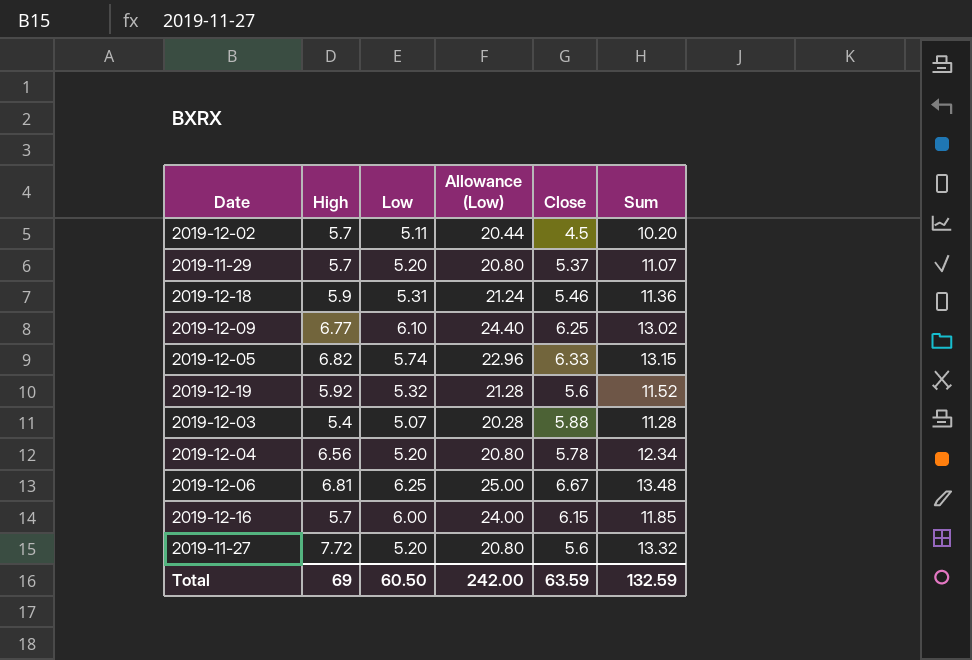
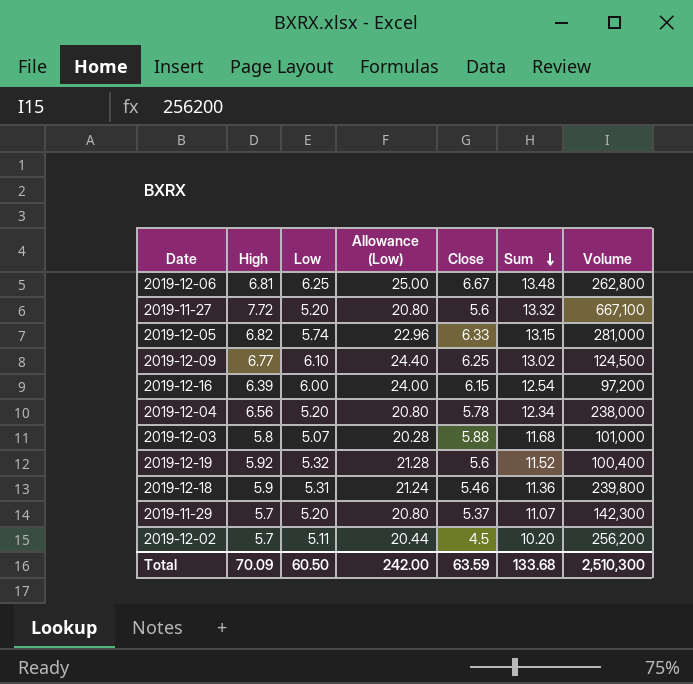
row order: none -> Sum descending
column Volume | position: none -> 7
2019-12-16 | High: 5.7 -> 6.39
2019-12-16 | Sum: 11.85 -> 12.54
2019-12-03 | High: 5.4 -> 5.8
2019-12-03 | Sum: 11.28 -> 11.68
Total | High: 69 -> 70.09
Total | Sum: 132.59 -> 133.68

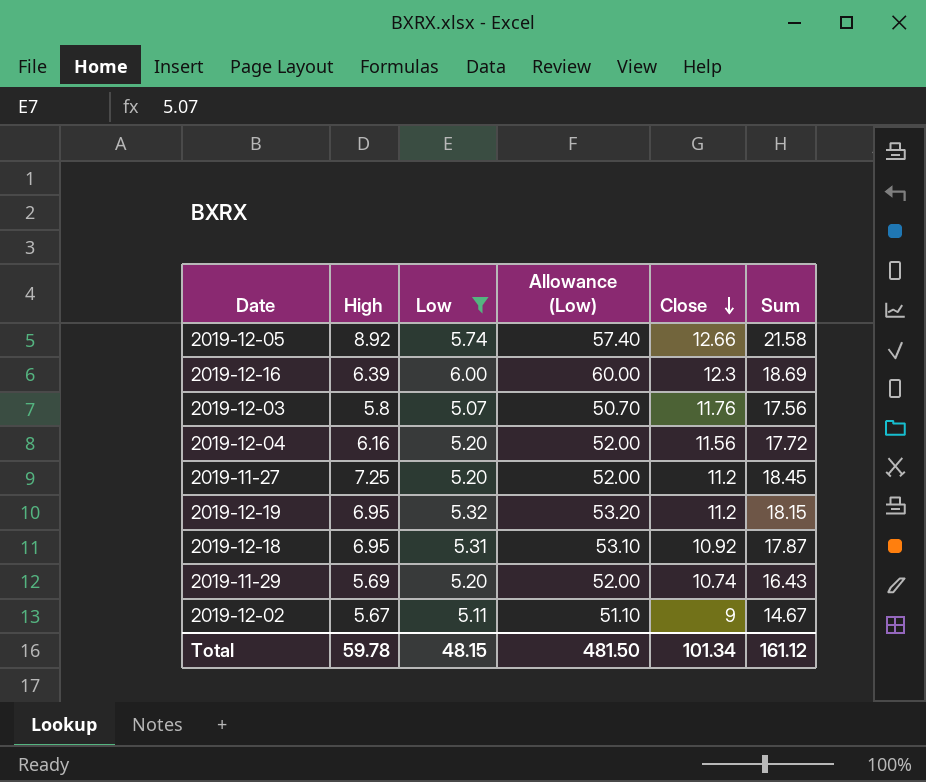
filter: none -> Low <= 6.00
row order: Sum descending -> Close descending
column Volume | position: 7 -> none
column Allowance (Low) | formula: [Low] * 4 -> [Low] * 10
2019-12-05 | High: 6.82 -> 8.92
2019-12-05 | Close: 6.33 -> 12.66
2019-12-05 | Sum: 13.15 -> 21.58
2019-12-16 | Close: 6.15 -> 12.3
2019-12-16 | Sum: 12.54 -> 18.69
2019-12-03 | Close: 5.88 -> 11.76
2019-12-03 | Sum: 11.68 -> 17.56
2019-12-04 | High: 6.56 -> 6.16
2019-12-04 | Close: 5.78 -> 11.56
2019-12-04 | Sum: 12.34 -> 17.72
2019-11-27 | High: 7.72 -> 7.25
2019-11-27 | Close: 5.6 -> 11.2
2019-11-27 | Sum: 13.32 -> 18.45
2019-12-19 | High: 5.92 -> 6.95
2019-12-19 | Close: 5.6 -> 11.2
2019-12-19 | Sum: 11.52 -> 18.15
2019-12-18 | High: 5.9 -> 6.95
2019-12-18 | Close: 5.46 -> 10.92
2019-12-18 | Sum: 11.36 -> 17.87
2019-11-29 | High: 5.7 -> 5.69
2019-11-29 | Close: 5.37 -> 10.74
2019-11-29 | Sum: 11.07 -> 16.43
2019-12-02 | High: 5.7 -> 5.67
2019-12-02 | Close: 4.5 -> 9
2019-12-02 | Sum: 10.20 -> 14.67
Total | High: 70.09 -> 59.78
Total | Low: 60.50 -> 48.15
Total | Allowance (Low): 242.00 -> 481.50
Total | Close: 63.59 -> 101.34
Total | Sum: 133.68 -> 161.12

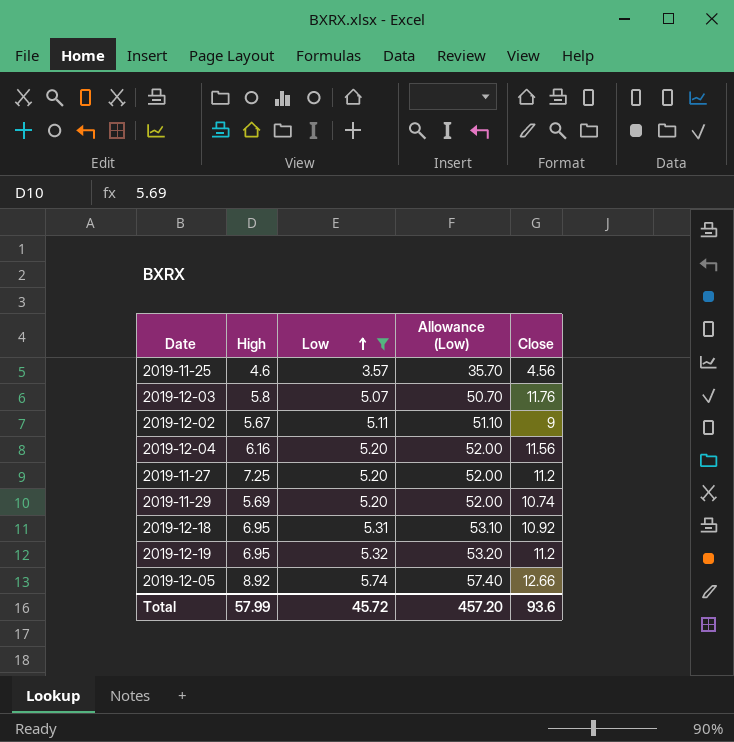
row order: Close descending -> Low ascending
column Sum | formula: [High] + [Close] -> none
row 2019-12-16: 6.39 | 6.00 | 60.00 | 12.3 | 18.69 -> none
row 2019-11-25: none -> 4.6 | 3.57 | 35.70 | 4.56
Total | High: 59.78 -> 57.99
Total | Low: 48.15 -> 45.72
Total | Allowance (Low): 481.50 -> 457.20
Total | Close: 101.34 -> 93.6

